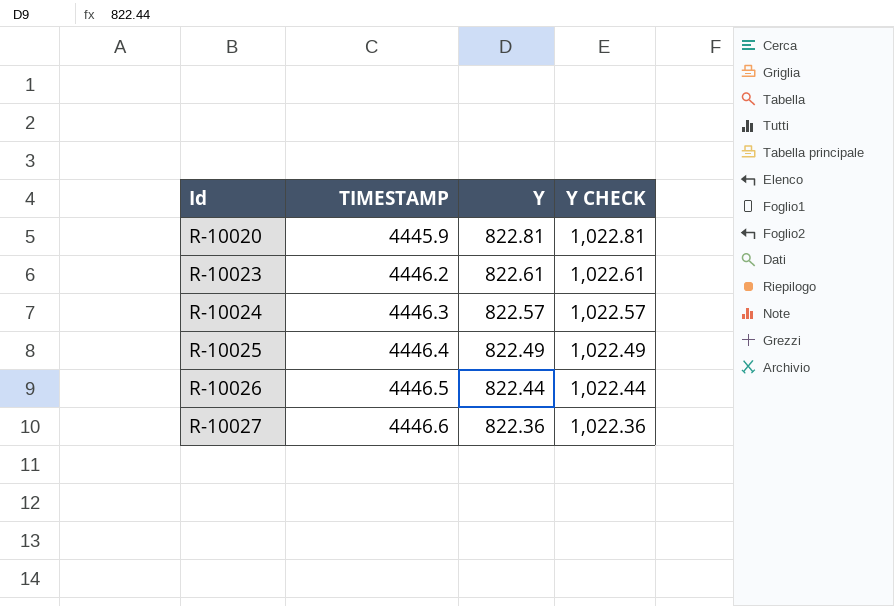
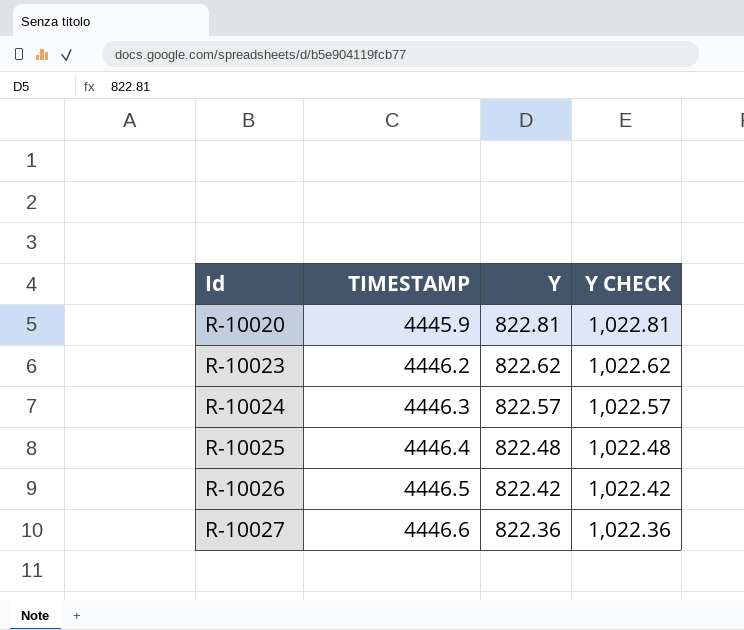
R-10023 | Y: 822.61 -> 822.62
R-10023 | Y CHECK: 1,022.61 -> 1,022.62
R-10025 | Y: 822.49 -> 822.48
R-10025 | Y CHECK: 1,022.49 -> 1,022.48
R-10026 | Y: 822.44 -> 822.42
R-10026 | Y CHECK: 1,022.44 -> 1,022.42

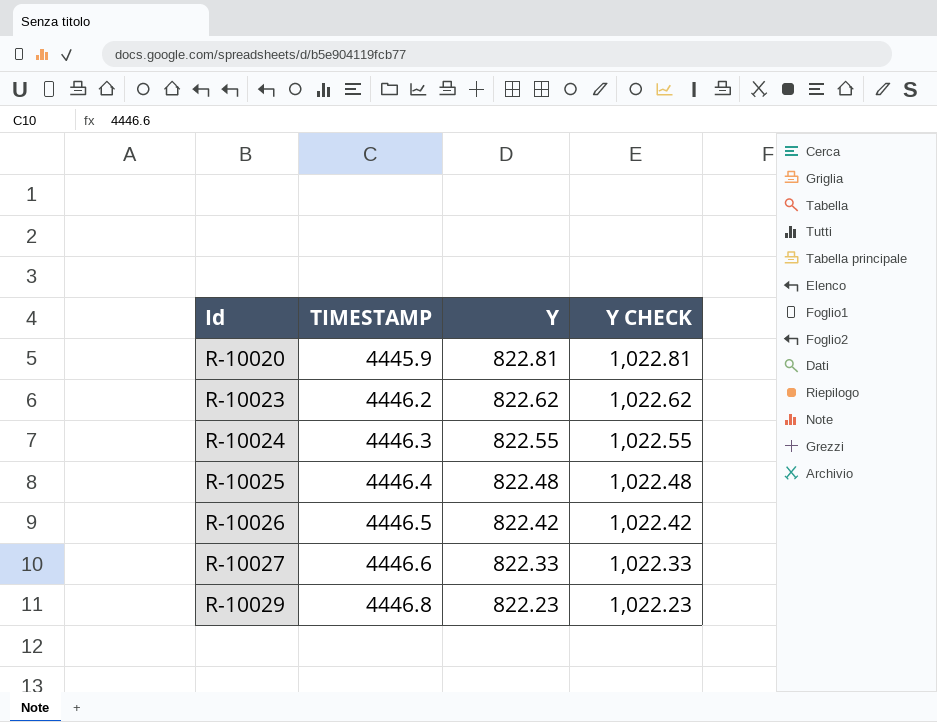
R-10024 | Y: 822.57 -> 822.55
R-10024 | Y CHECK: 1,022.57 -> 1,022.55
R-10027 | Y: 822.36 -> 822.33
R-10027 | Y CHECK: 1,022.36 -> 1,022.33
row R-10029: none -> 4446.8 | 822.23 | 1,022.23

